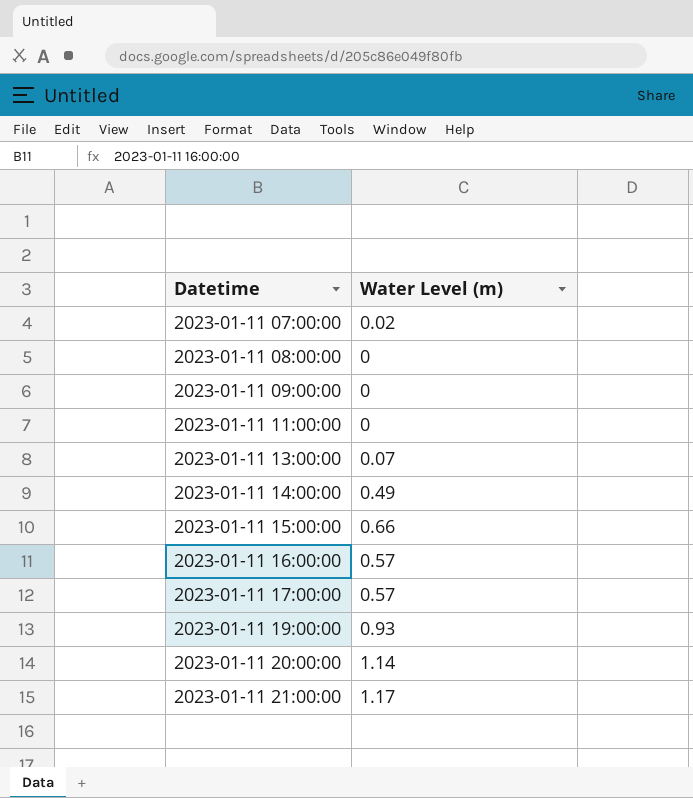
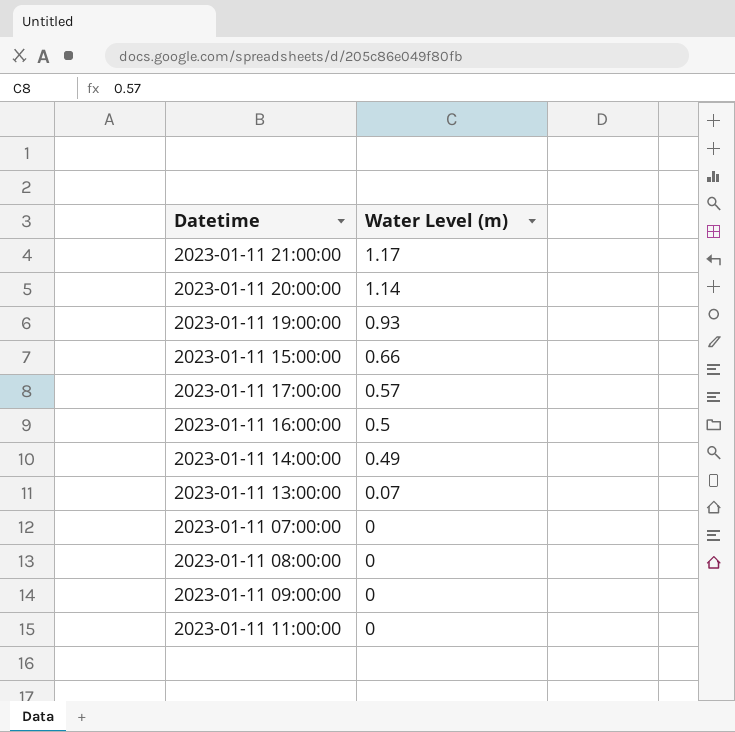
row order: Datetime ascending -> Water Level (m) descending
2023-01-11 16:00:00 | Water Level (m): 0.57 -> 0.5
2023-01-11 07:00:00 | Water Level (m): 0.02 -> 0

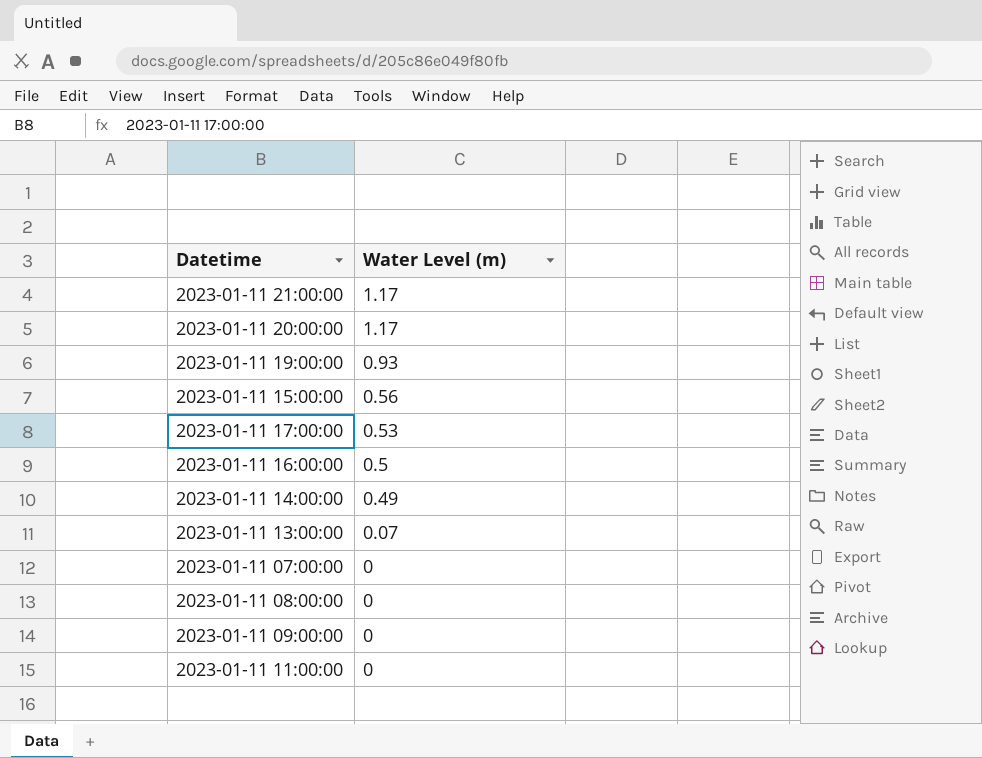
2023-01-11 20:00:00 | Water Level (m): 1.14 -> 1.17
2023-01-11 15:00:00 | Water Level (m): 0.66 -> 0.56
2023-01-11 17:00:00 | Water Level (m): 0.57 -> 0.53

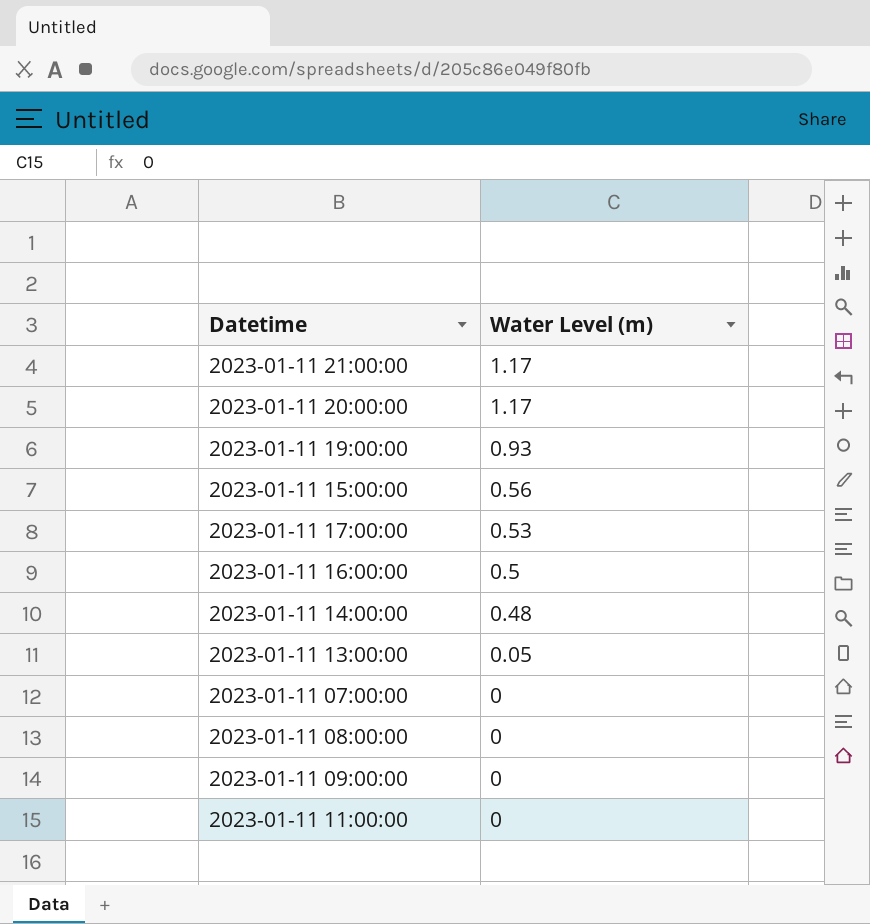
2023-01-11 14:00:00 | Water Level (m): 0.49 -> 0.48
2023-01-11 13:00:00 | Water Level (m): 0.07 -> 0.05

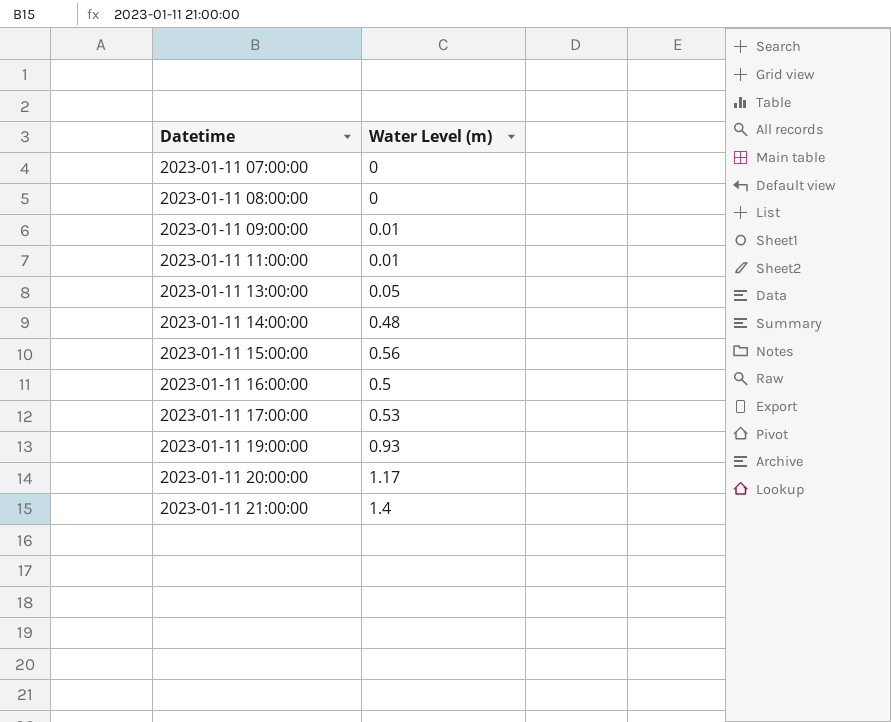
row order: Water Level (m) descending -> Datetime ascending
2023-01-11 09:00:00 | Water Level (m): 0 -> 0.01
2023-01-11 11:00:00 | Water Level (m): 0 -> 0.01
2023-01-11 21:00:00 | Water Level (m): 1.17 -> 1.4

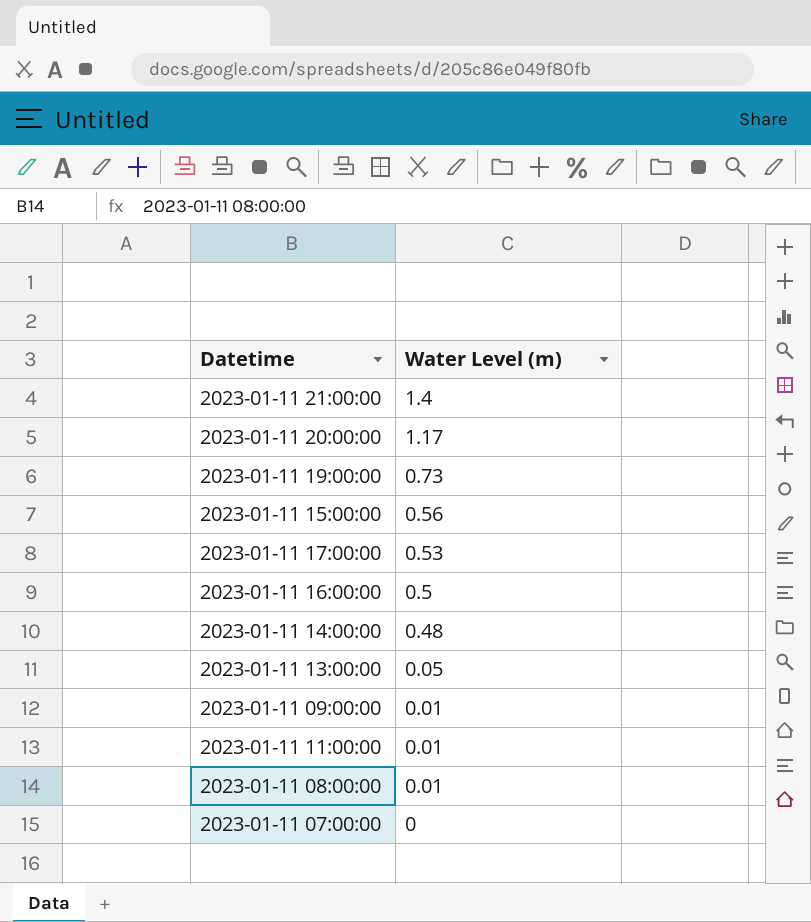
row order: Datetime ascending -> Water Level (m) descending
2023-01-11 19:00:00 | Water Level (m): 0.93 -> 0.73
2023-01-11 08:00:00 | Water Level (m): 0 -> 0.01

